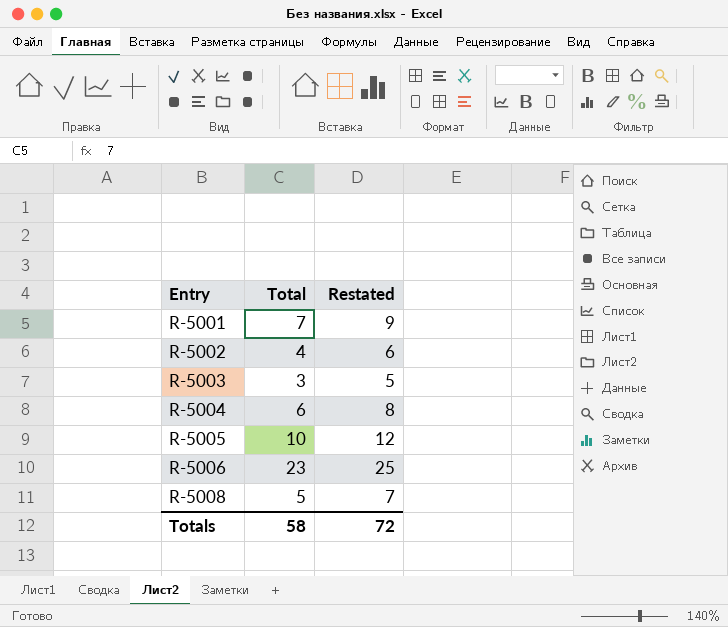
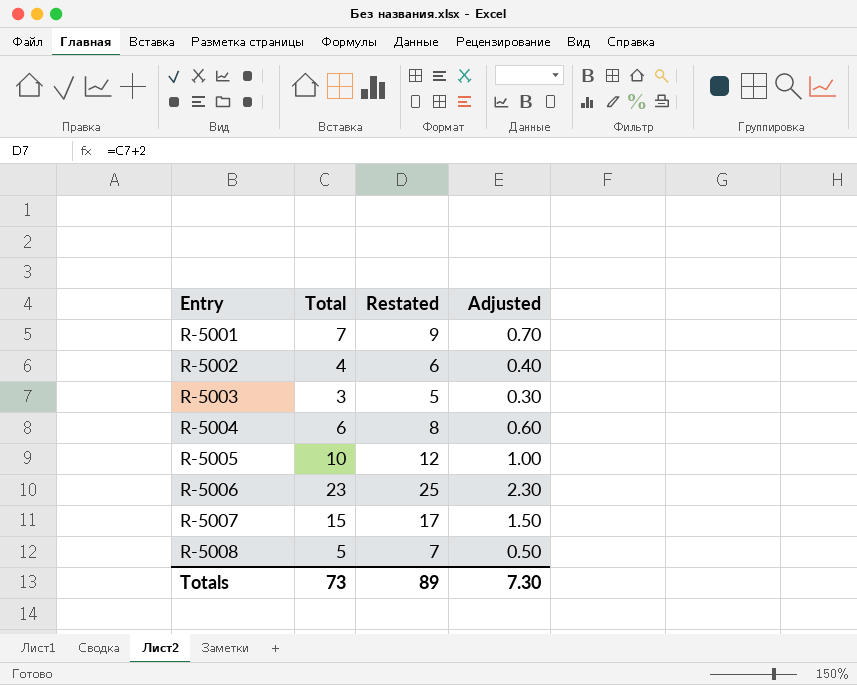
column Adjusted | formula: none -> [Total] * 0.1
row R-5007: none -> 15 | 17 | 1.50
Totals | Total: 58 -> 73
Totals | Restated: 72 -> 89

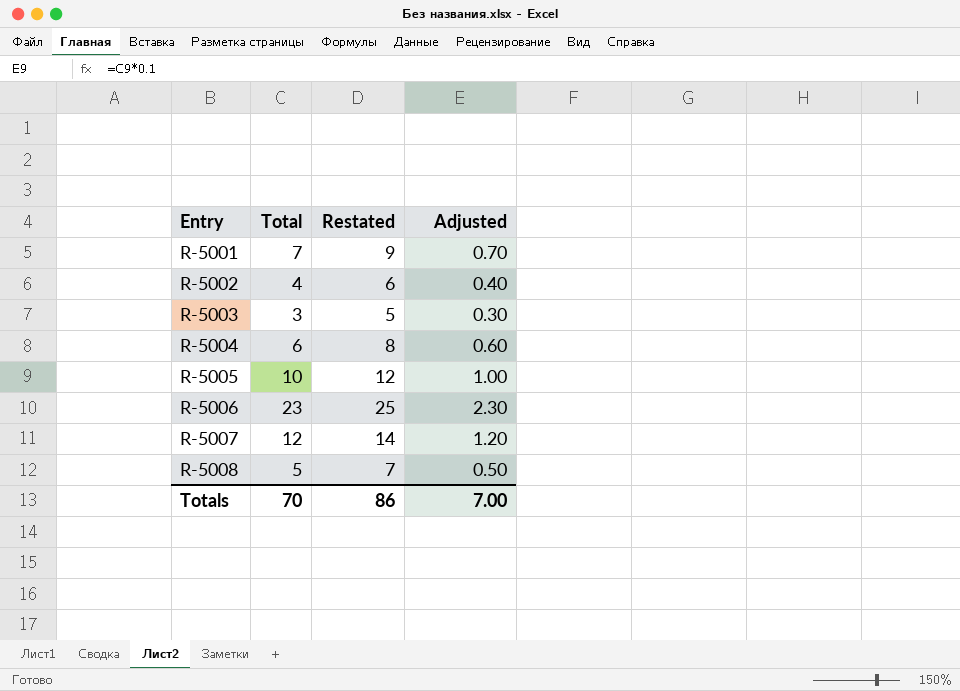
R-5007 | Total: 15 -> 12
R-5007 | Restated: 17 -> 14
R-5007 | Adjusted: 1.50 -> 1.20
Totals | Total: 73 -> 70
Totals | Restated: 89 -> 86
Totals | Adjusted: 7.30 -> 7.00

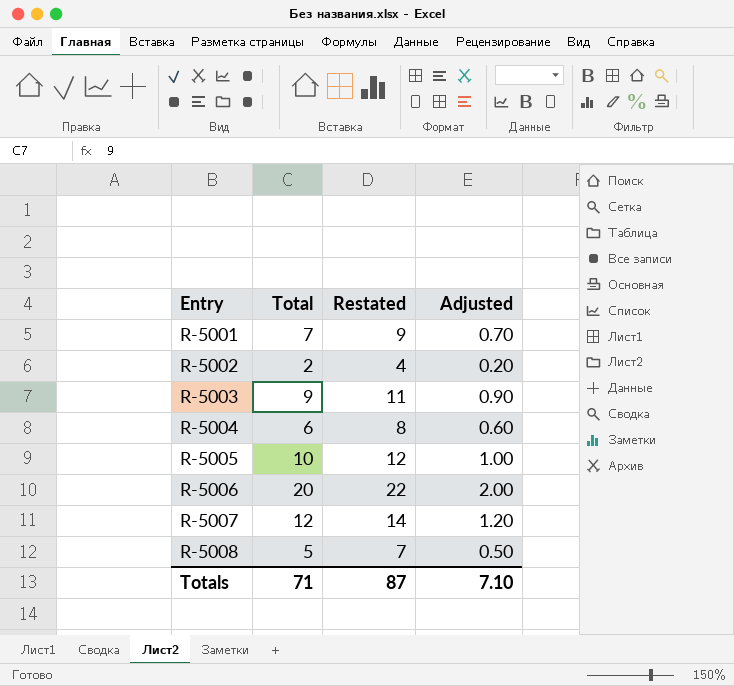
R-5002 | Total: 4 -> 2
R-5002 | Restated: 6 -> 4
R-5002 | Adjusted: 0.40 -> 0.20
R-5003 | Total: 3 -> 9
R-5003 | Restated: 5 -> 11
R-5003 | Adjusted: 0.30 -> 0.90
R-5006 | Total: 23 -> 20
R-5006 | Restated: 25 -> 22
R-5006 | Adjusted: 2.30 -> 2.00
Totals | Total: 70 -> 71
Totals | Restated: 86 -> 87
Totals | Adjusted: 7.00 -> 7.10

